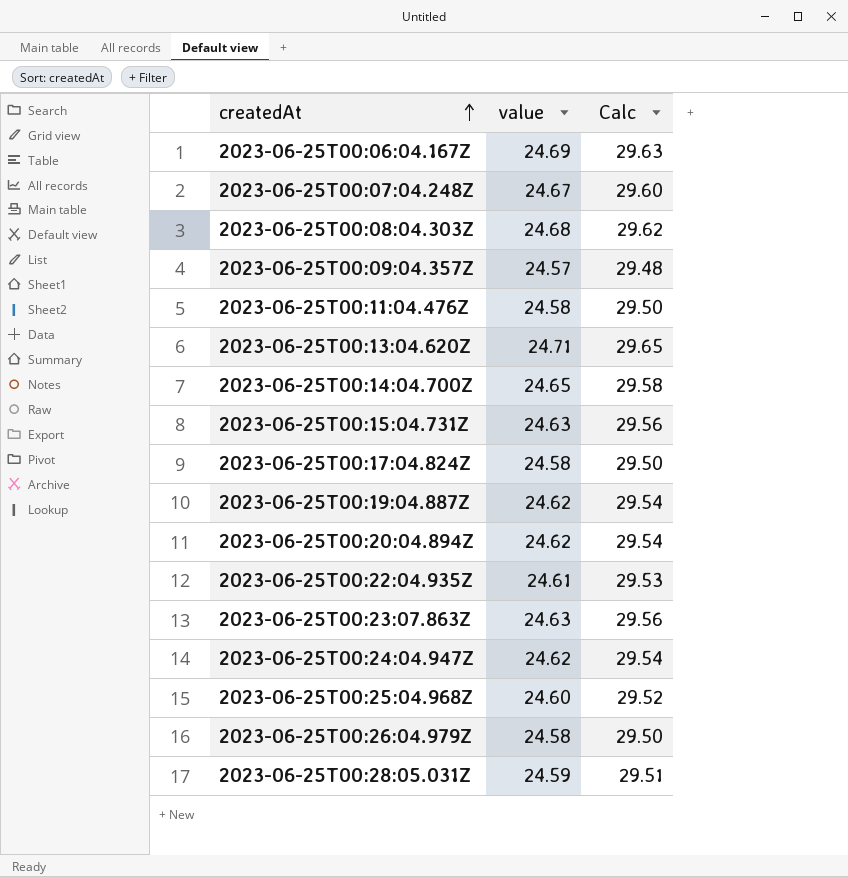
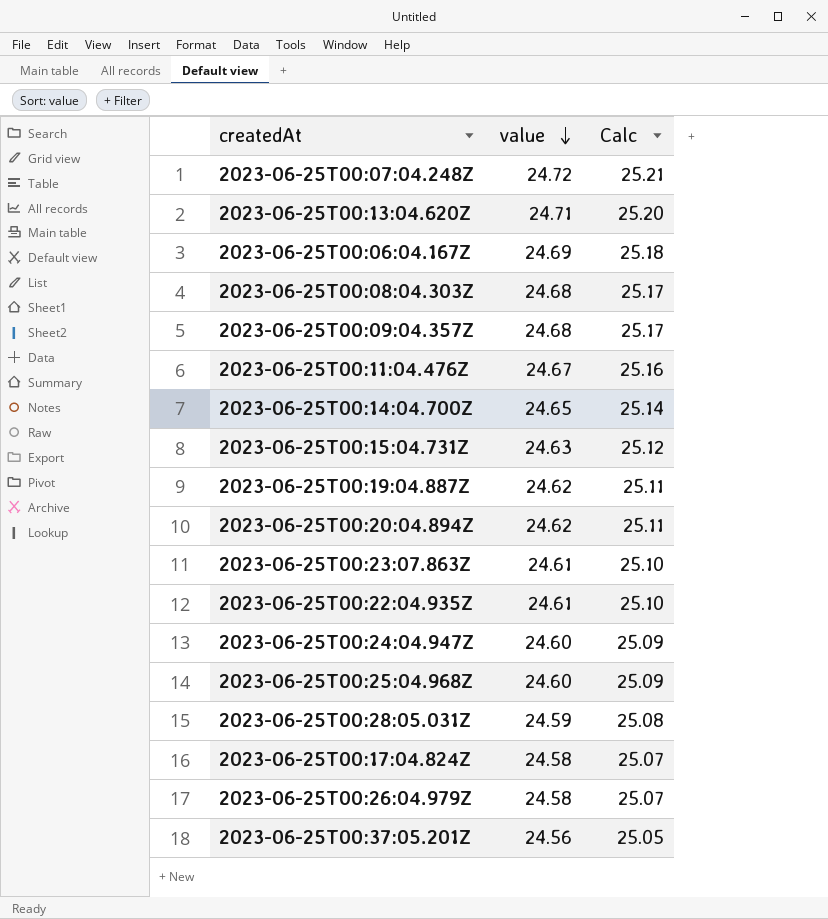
row order: createdAt ascending -> value descending
column Calc | formula: [value] * 1.2 -> [value] * 1.02
2023-06-25T00:07:04.248Z | value: 24.67 -> 24.72
2023-06-25T00:09:04.357Z | value: 24.57 -> 24.68
2023-06-25T00:11:04.476Z | value: 24.58 -> 24.67
2023-06-25T00:23:07.863Z | value: 24.63 -> 24.61
2023-06-25T00:24:04.947Z | value: 24.62 -> 24.60
row 2023-06-25T00:37:05.201Z: none -> 24.56 | 25.05

